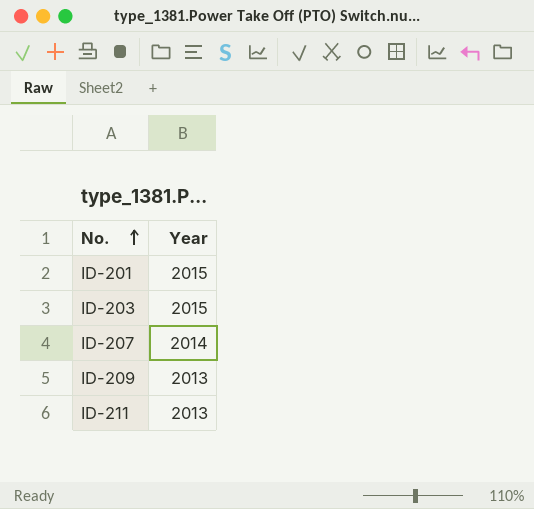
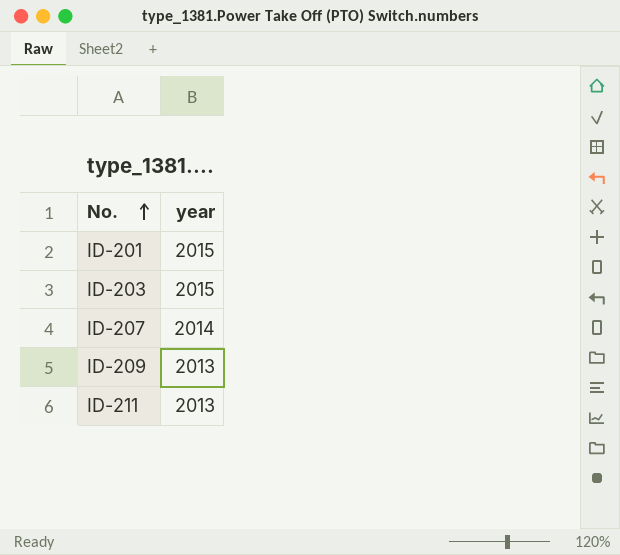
column name: Year -> year

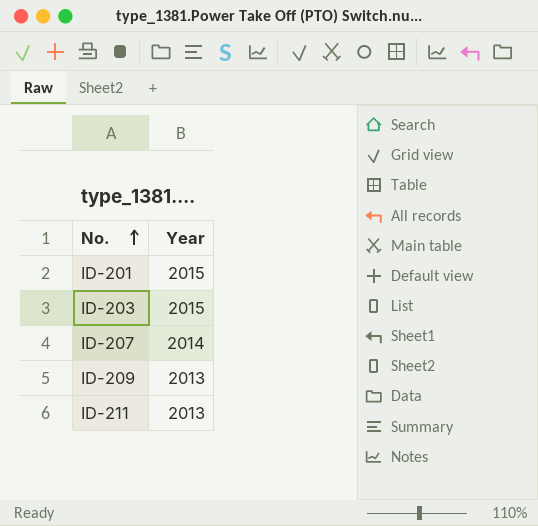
column name: year -> Year

